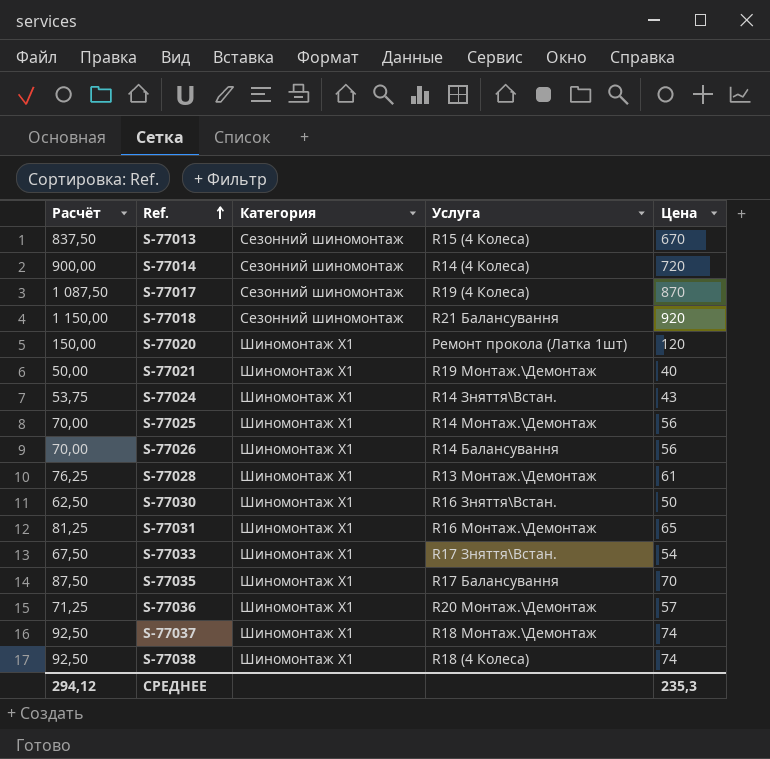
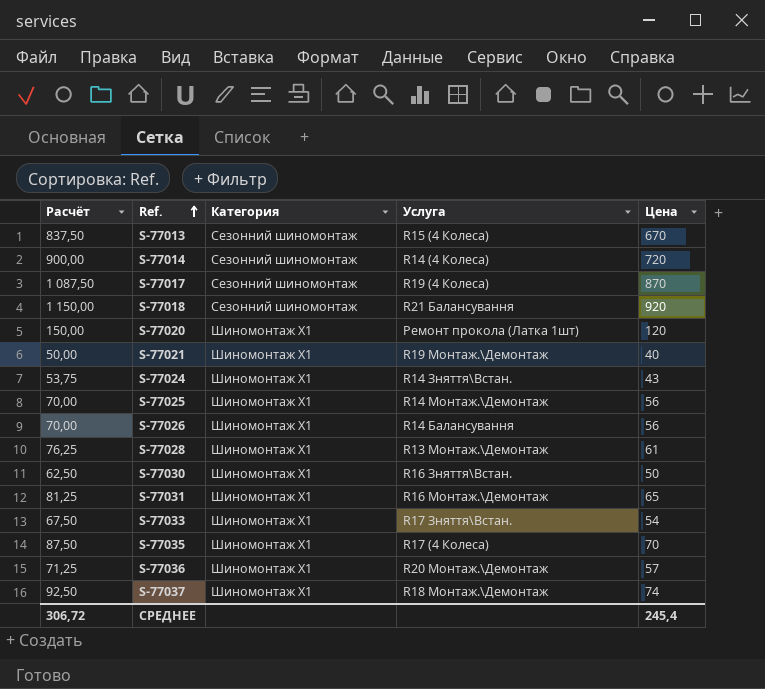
row S-77038: 92,50 | Шиномонтаж X1 | R18 (4 Колеса) | 74 -> none
S-77035 | Услуга: R17 Балансування -> R17 (4 Колеса)
СРЕДНЕЕ | Расчёт: 294,12 -> 306,72
СРЕДНЕЕ | Цена: 235,3 -> 245,4

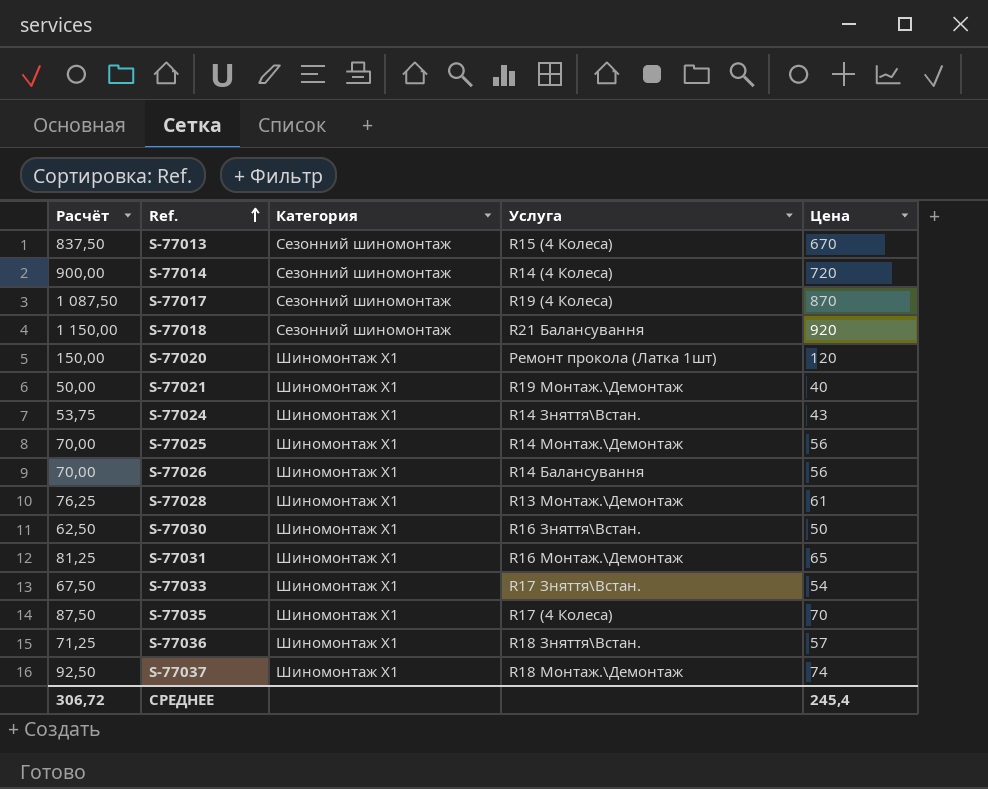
S-77036 | Услуга: R20 Монтаж.\Демонтаж -> R18 Зняття\Встан.

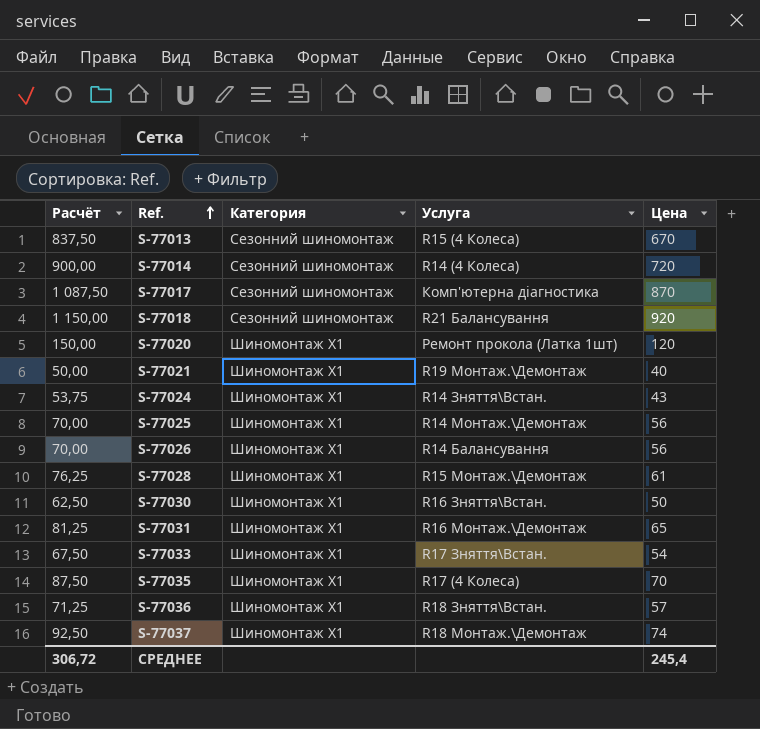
S-77017 | Услуга: R19 (4 Колеса) -> Комп'ютерна діагностика
S-77028 | Услуга: R13 Монтаж.\Демонтаж -> R15 Монтаж.\Демонтаж

